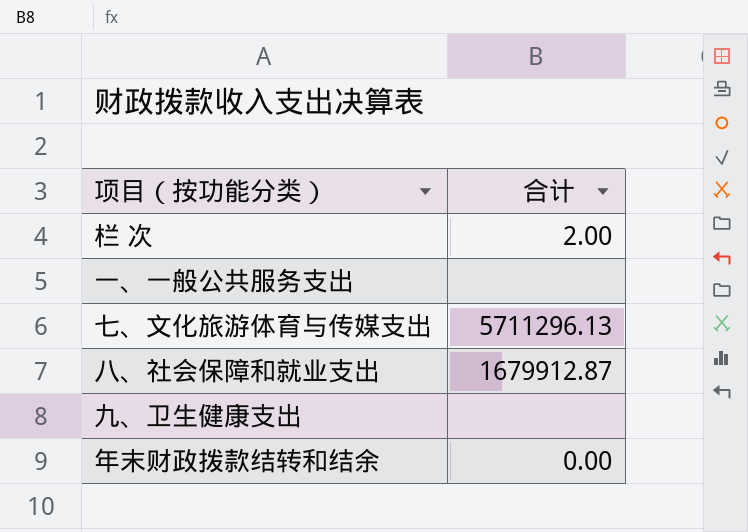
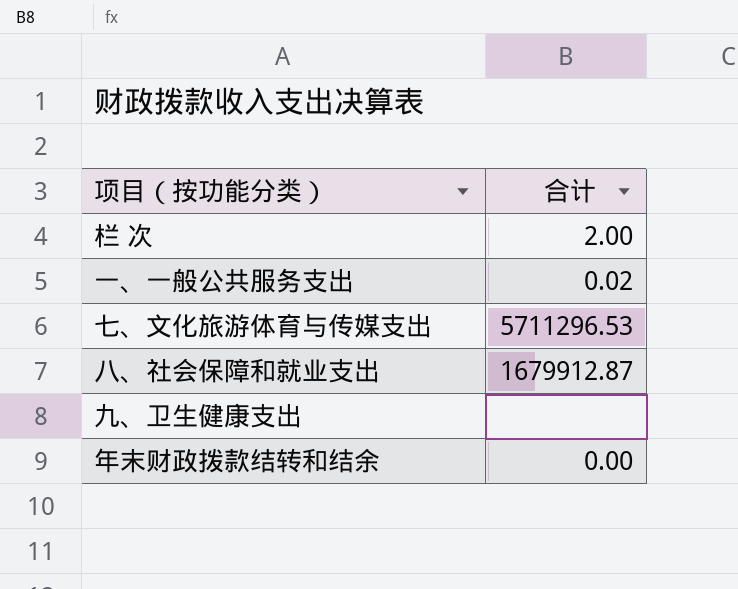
一、一般公共服务支出 | 合计: none -> 0.02
七、文化旅游体育与传媒支出 | 合计: 5711296.13 -> 5711296.53

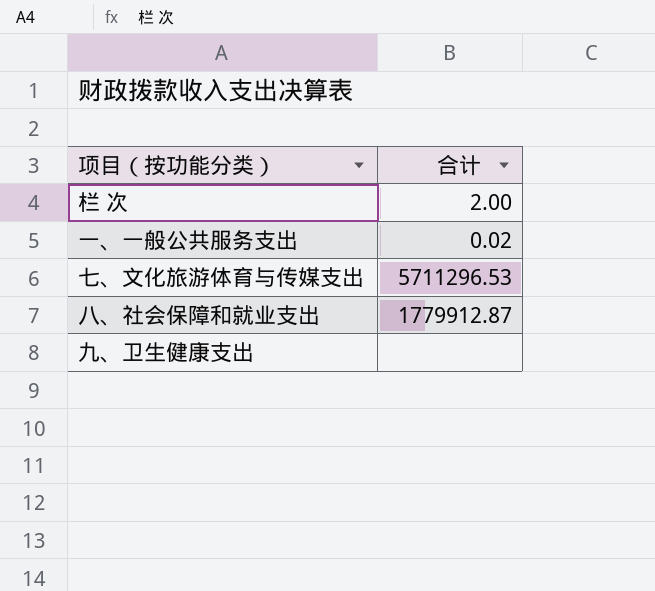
row 年末财政拨款结转和结余: 0.00 -> none
八、社会保障和就业支出 | 合计: 1679912.87 -> 1779912.87

